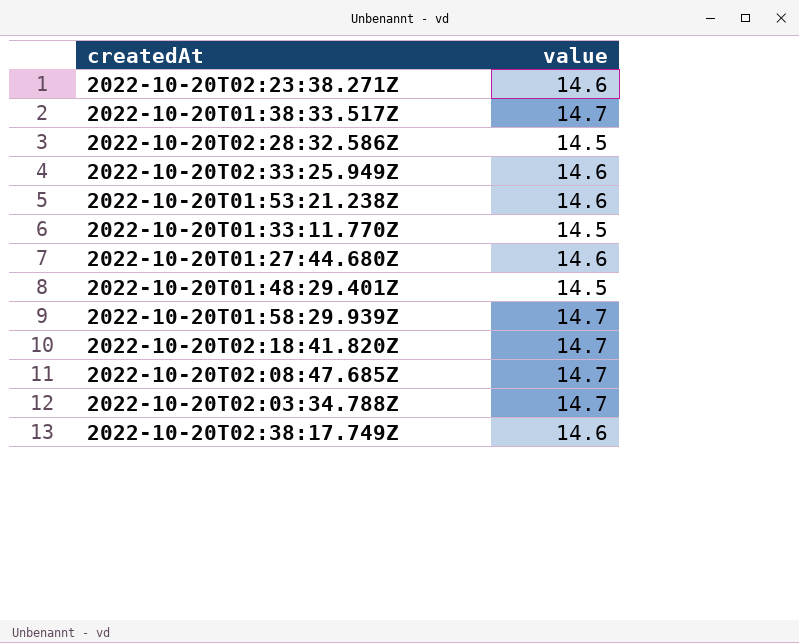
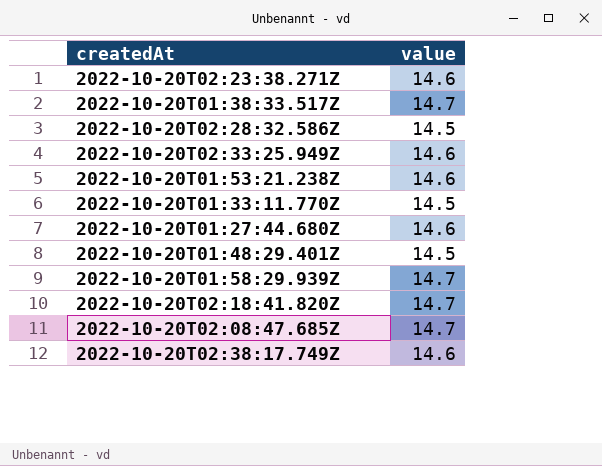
row 2022-10-20T02:03:34.788Z: 14.7 -> none

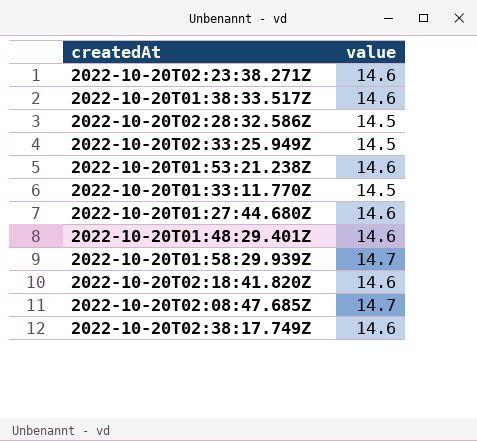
2022-10-20T01:38:33.517Z | value: 14.7 -> 14.6
2022-10-20T02:33:25.949Z | value: 14.6 -> 14.5
2022-10-20T01:48:29.401Z | value: 14.5 -> 14.6
2022-10-20T02:18:41.820Z | value: 14.7 -> 14.6

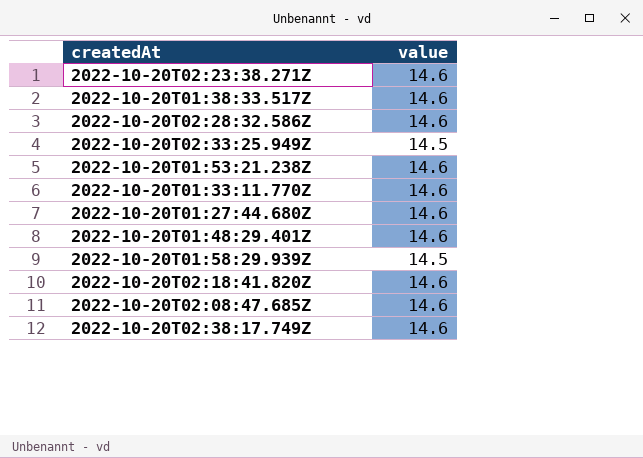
2022-10-20T02:28:32.586Z | value: 14.5 -> 14.6
2022-10-20T01:33:11.770Z | value: 14.5 -> 14.6
2022-10-20T01:58:29.939Z | value: 14.7 -> 14.5
2022-10-20T02:08:47.685Z | value: 14.7 -> 14.6

